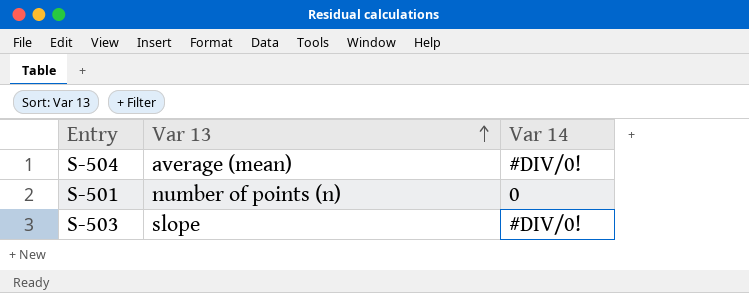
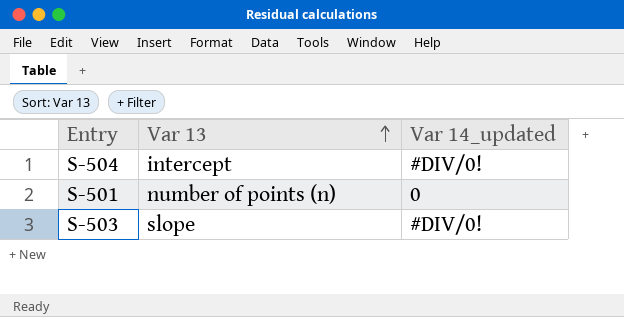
column name: Var 14 -> Var 14_updated
S-504 | Var 13: average (mean) -> intercept

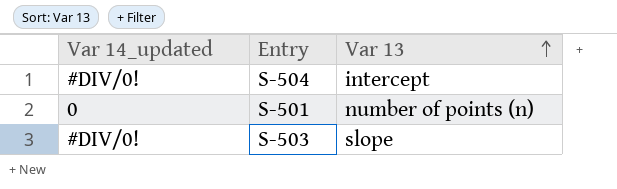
column Var 14_updated | position: 3 -> 1

